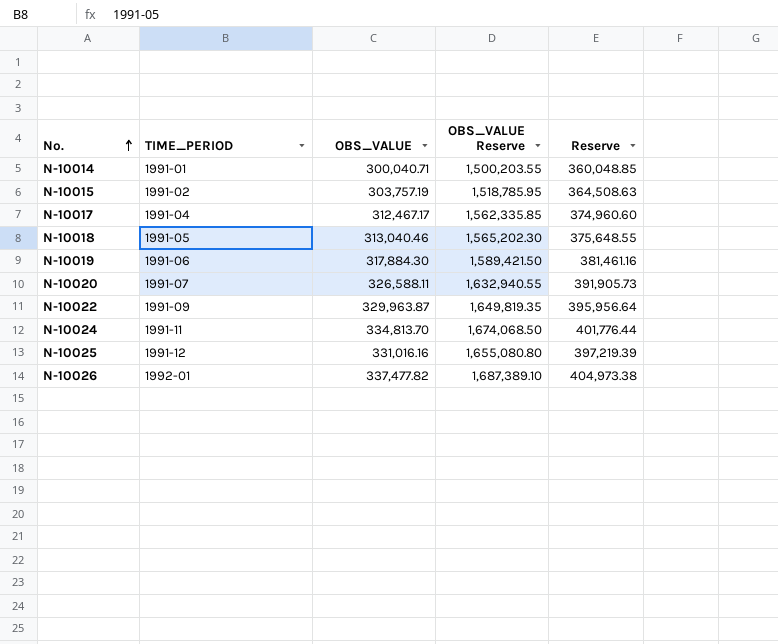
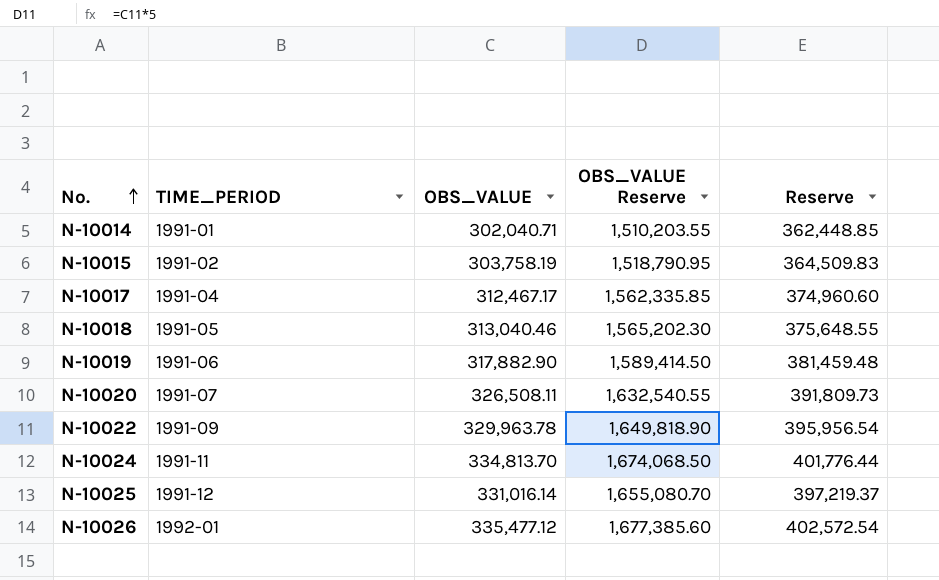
N-10014 | OBS_VALUE: 300,040.71 -> 302,040.71
N-10014 | OBS_VALUE Reserve: 1,500,203.55 -> 1,510,203.55
N-10014 | Reserve: 360,048.85 -> 362,448.85
N-10015 | OBS_VALUE: 303,757.19 -> 303,758.19
N-10015 | OBS_VALUE Reserve: 1,518,785.95 -> 1,518,790.95
N-10015 | Reserve: 364,508.63 -> 364,509.83
N-10019 | OBS_VALUE: 317,884.30 -> 317,882.90
N-10019 | OBS_VALUE Reserve: 1,589,421.50 -> 1,589,414.50
N-10019 | Reserve: 381,461.16 -> 381,459.48
N-10020 | OBS_VALUE: 326,588.11 -> 326,508.11
N-10020 | OBS_VALUE Reserve: 1,632,940.55 -> 1,632,540.55
N-10020 | Reserve: 391,905.73 -> 391,809.73
N-10022 | OBS_VALUE: 329,963.87 -> 329,963.78
N-10022 | OBS_VALUE Reserve: 1,649,819.35 -> 1,649,818.90
N-10022 | Reserve: 395,956.64 -> 395,956.54
N-10025 | OBS_VALUE: 331,016.16 -> 331,016.14
N-10025 | OBS_VALUE Reserve: 1,655,080.80 -> 1,655,080.70
N-10025 | Reserve: 397,219.39 -> 397,219.37
N-10026 | OBS_VALUE: 337,477.82 -> 335,477.12
N-10026 | OBS_VALUE Reserve: 1,687,389.10 -> 1,677,385.60
N-10026 | Reserve: 404,973.38 -> 402,572.54

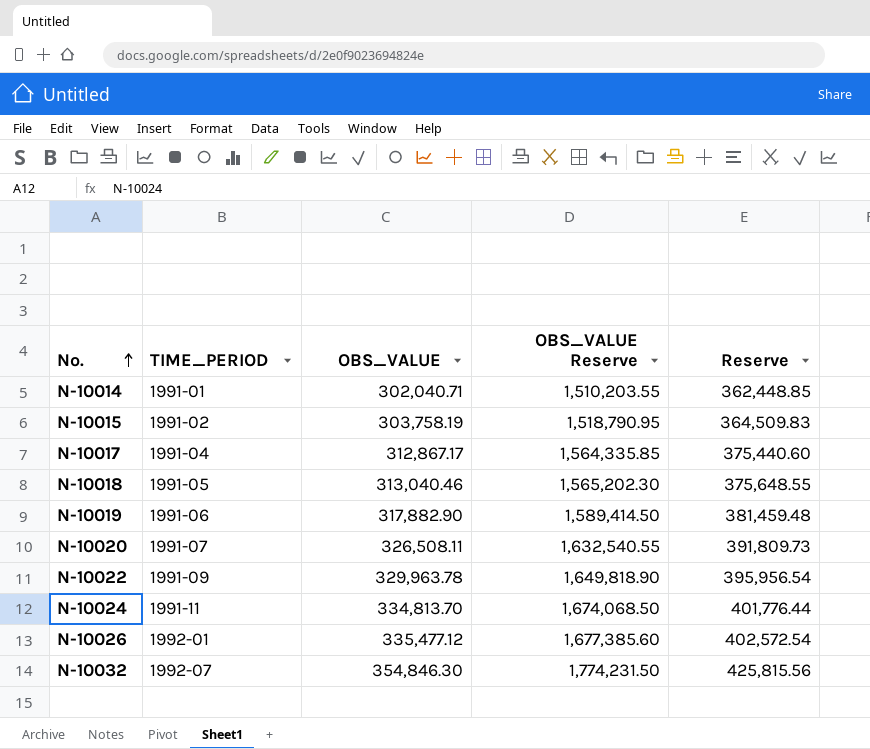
row N-10025: 1991-12 | 331,016.14 | 1,655,080.70 | 397,219.37 -> none
N-10017 | OBS_VALUE: 312,467.17 -> 312,867.17
N-10017 | OBS_VALUE Reserve: 1,562,335.85 -> 1,564,335.85
N-10017 | Reserve: 374,960.60 -> 375,440.60
row N-10032: none -> 1992-07 | 354,846.30 | 1,774,231.50 | 425,815.56

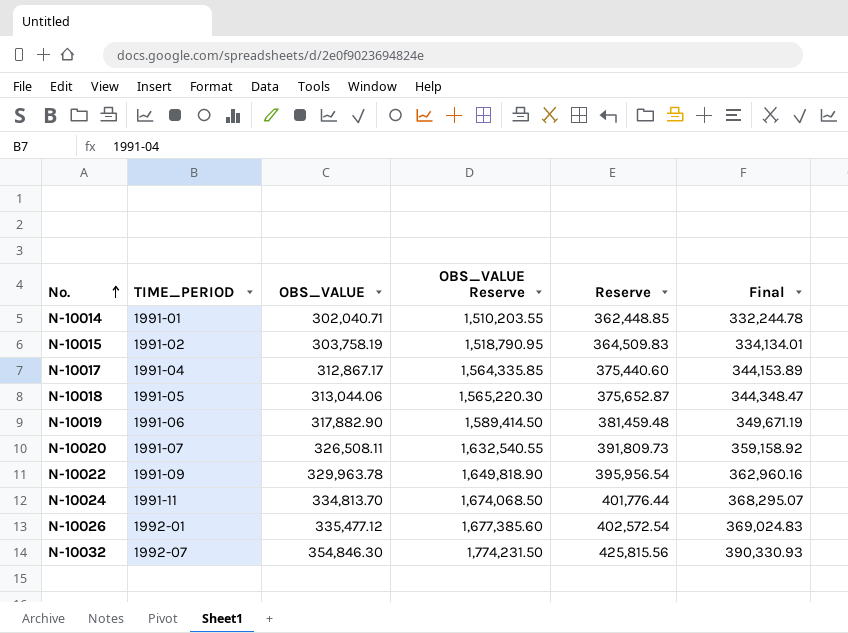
column Final | formula: none -> [OBS_VALUE] * 1.1
N-10018 | OBS_VALUE: 313,040.46 -> 313,044.06
N-10018 | OBS_VALUE Reserve: 1,565,202.30 -> 1,565,220.30
N-10018 | Reserve: 375,648.55 -> 375,652.87

